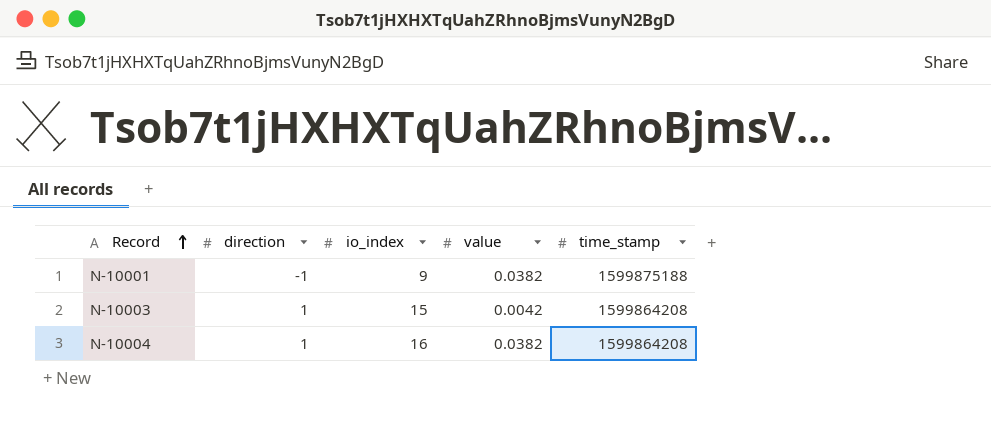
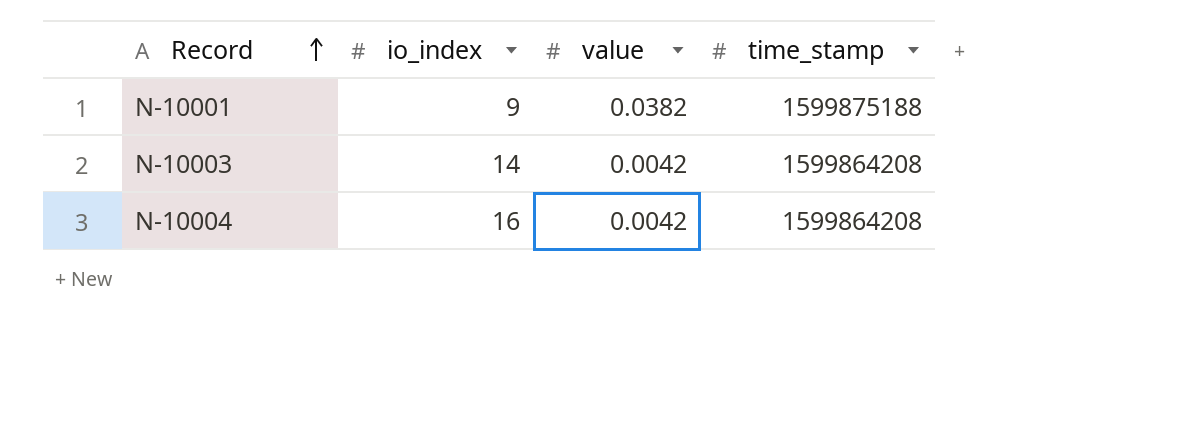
column direction | position: 2 -> none
N-10003 | io_index: 15 -> 14
N-10004 | value: 0.0382 -> 0.0042

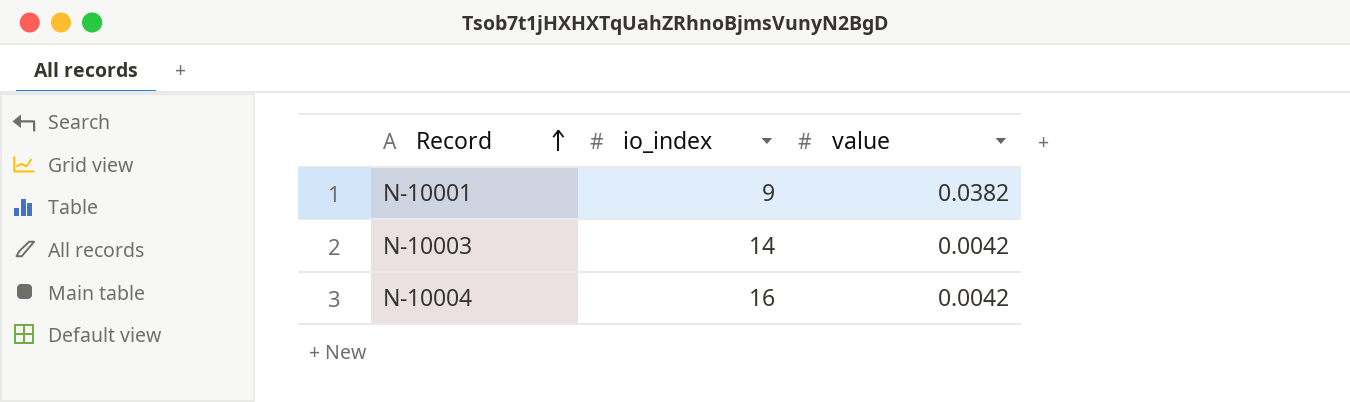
column time_stamp | position: 4 -> none

